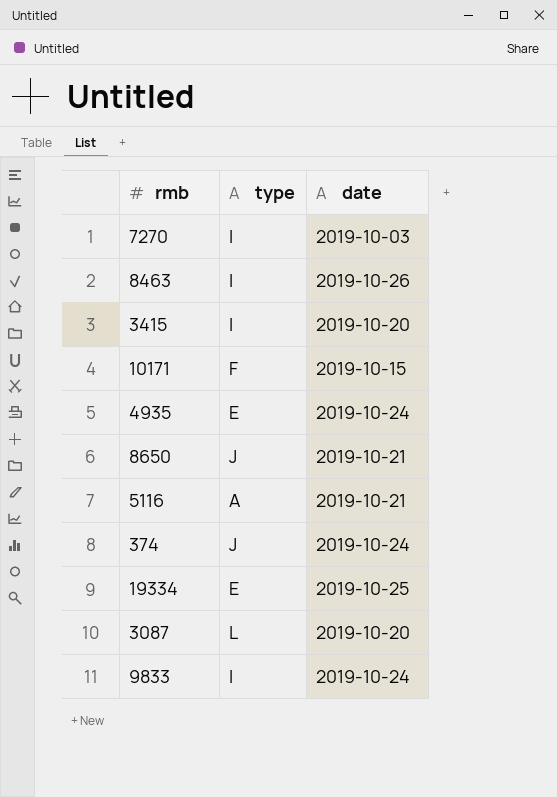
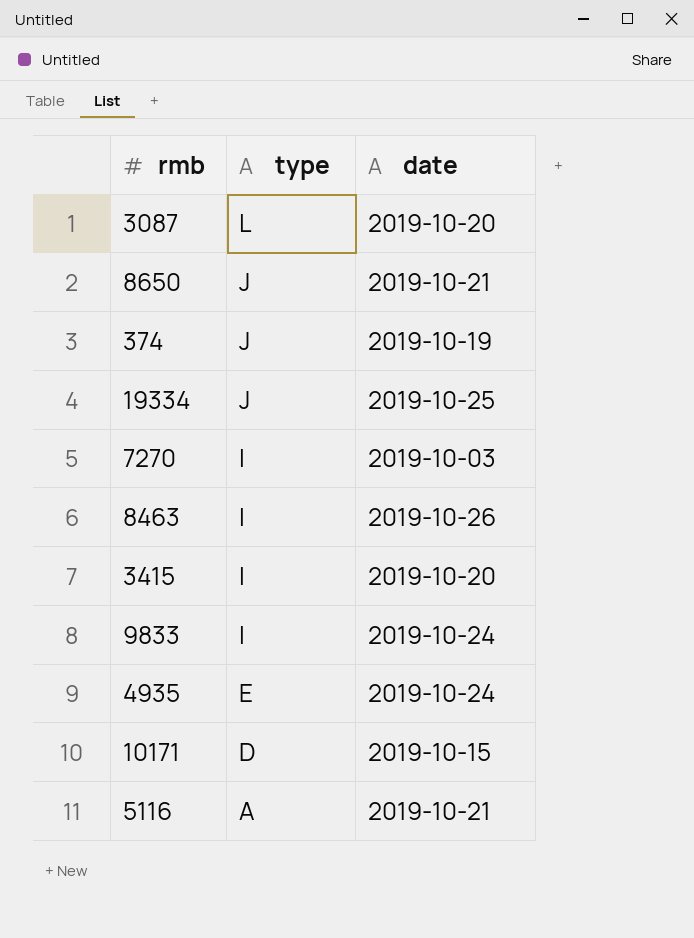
row order: none -> type descending
374 | date: 2019-10-24 -> 2019-10-19
19334 | type: E -> J
10171 | type: F -> D

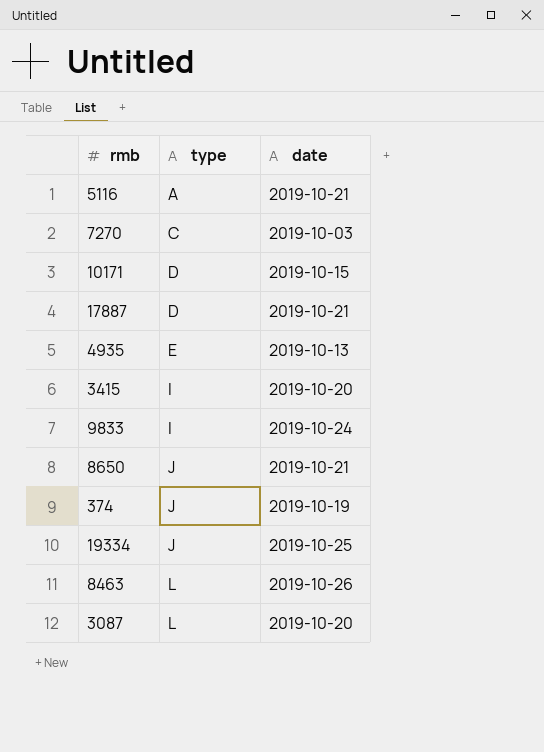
row order: type descending -> type ascending
7270 | type: I -> C
row 17887: none -> D | 2019-10-21
4935 | date: 2019-10-24 -> 2019-10-13
8463 | type: I -> L

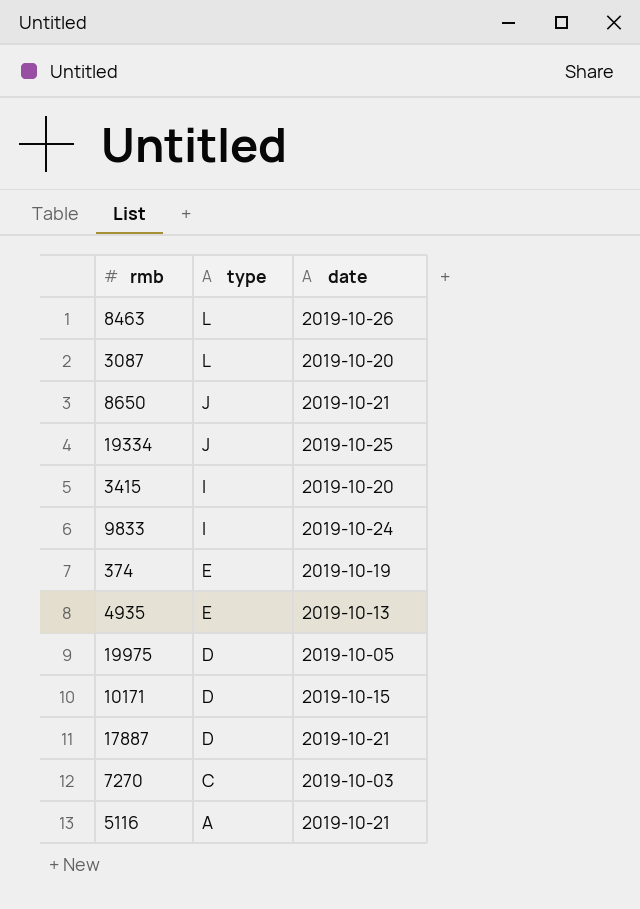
row order: type ascending -> type descending
374 | type: J -> E
row 19975: none -> D | 2019-10-05

